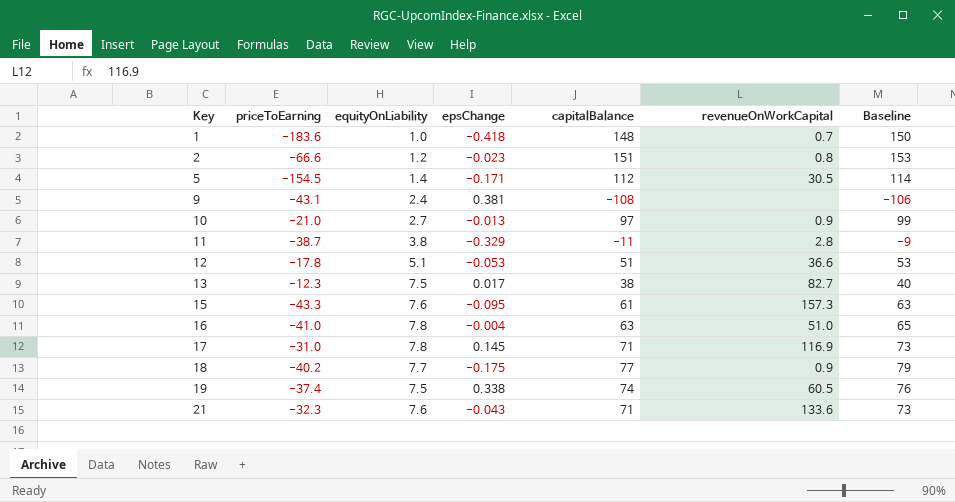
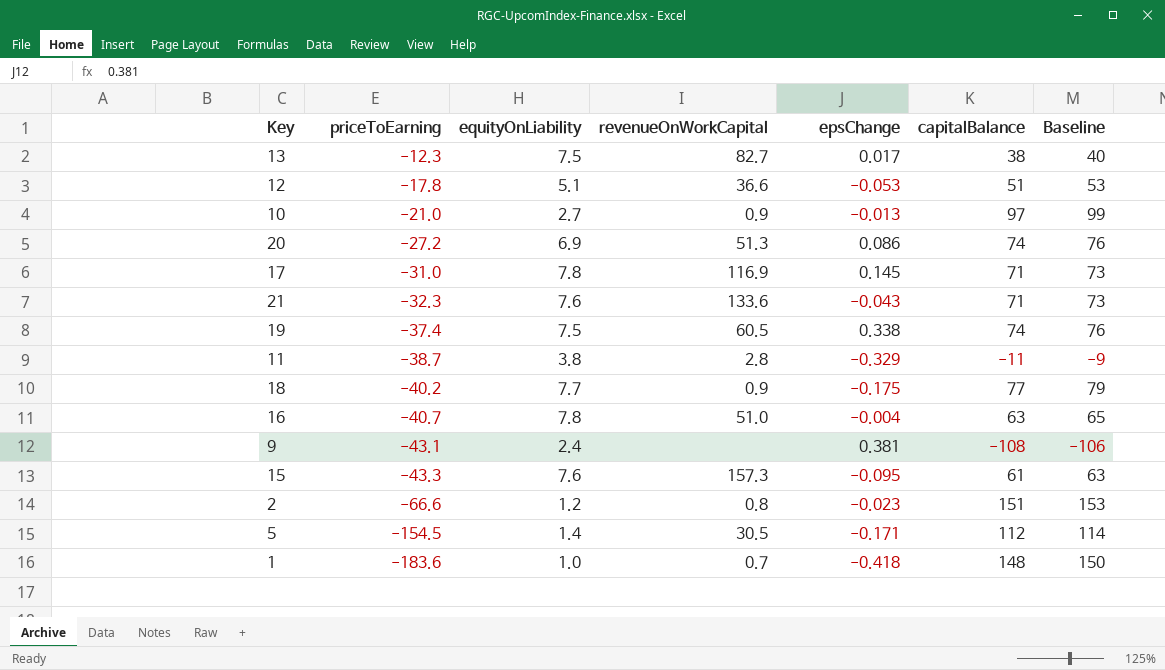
row order: Key ascending -> priceToEarning descending
column revenueOnWorkCapital | position: 6 -> 4
row 20: none -> -27.2 | 6.9 | 51.3 | 0.086 | 74 | 76
16 | priceToEarning: -41.0 -> -40.7

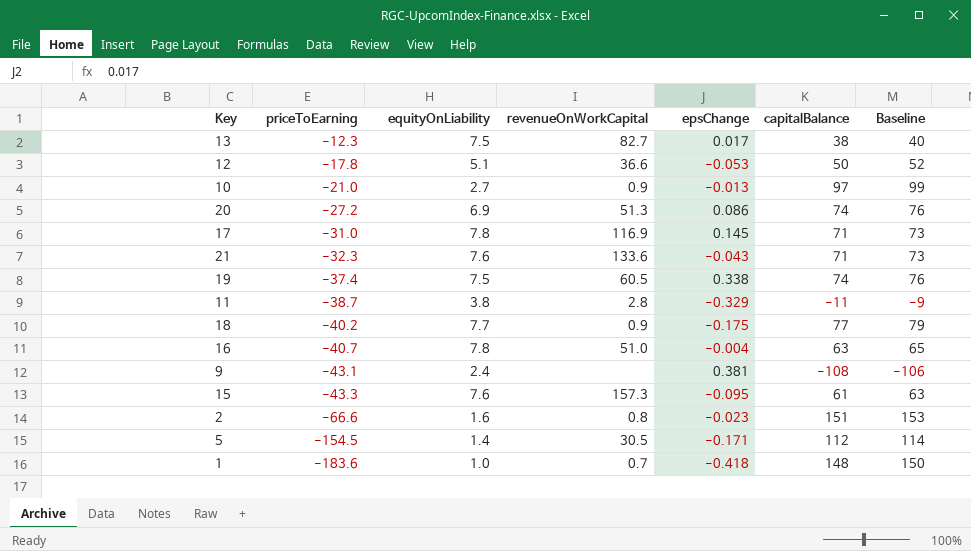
12 | capitalBalance: 51 -> 50
12 | Baseline: 53 -> 52
2 | equityOnLiability: 1.2 -> 1.6

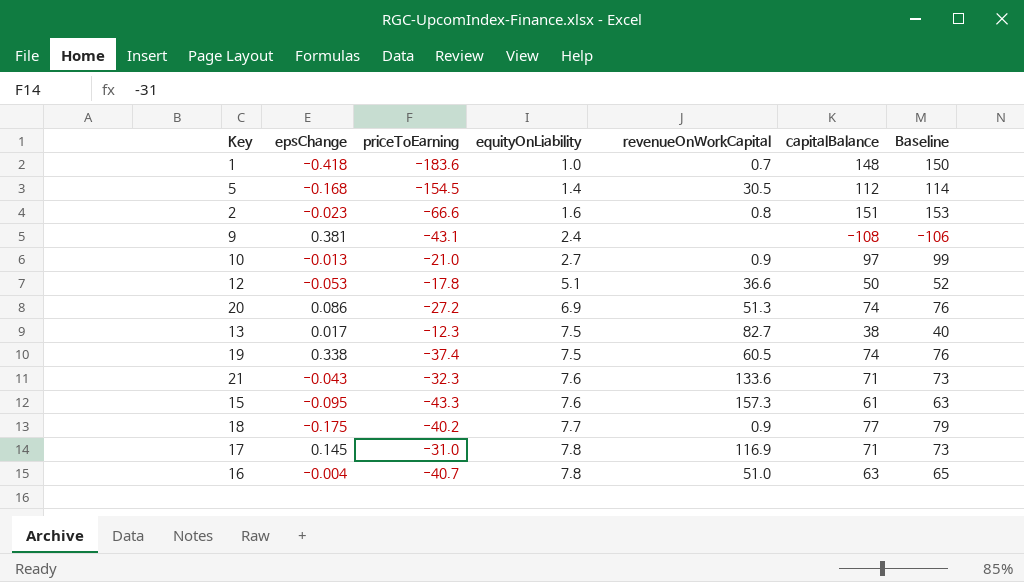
row order: priceToEarning descending -> equityOnLiability ascending
column epsChange | position: 5 -> 2
row 11: -38.7 | 3.8 | 2.8 | -0.329 | -11 | -9 -> none
5 | epsChange: -0.171 -> -0.168

